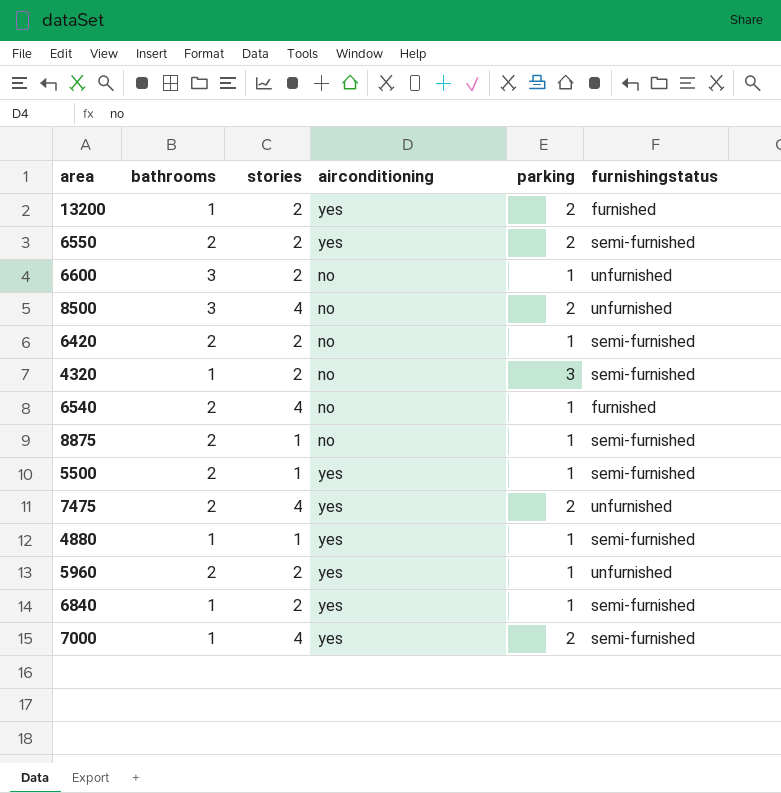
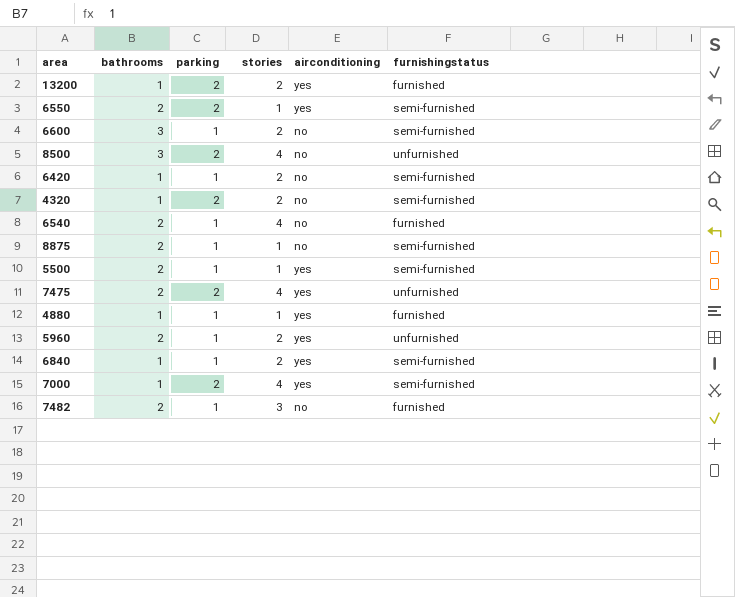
column parking | position: 5 -> 3
6550 | stories: 2 -> 1
6600 | furnishingstatus: unfurnished -> semi-furnished
6420 | bathrooms: 2 -> 1
4320 | parking: 3 -> 2
4880 | furnishingstatus: semi-furnished -> furnished
row 7482: none -> 2 | 1 | 3 | no | furnished

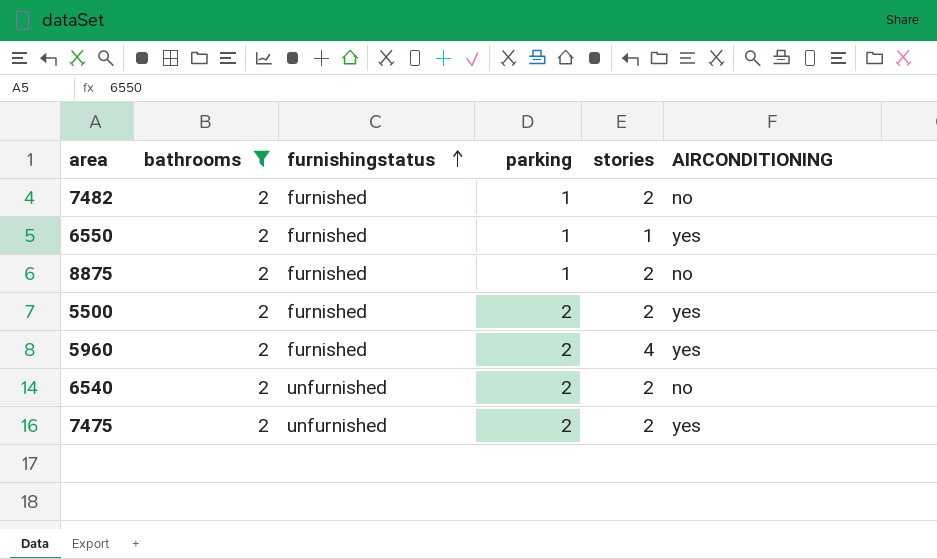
filter: none -> bathrooms = 2
row order: none -> furnishingstatus ascending
column furnishingstatus | position: 6 -> 3
column name: airconditioning -> AIRCONDITIONING
7482 | stories: 3 -> 2
6550 | furnishingstatus: semi-furnished -> furnished
6550 | parking: 2 -> 1
8875 | furnishingstatus: semi-furnished -> furnished
8875 | stories: 1 -> 2
5500 | furnishingstatus: semi-furnished -> furnished
5500 | parking: 1 -> 2
5500 | stories: 1 -> 2
5960 | furnishingstatus: unfurnished -> furnished
5960 | parking: 1 -> 2
5960 | stories: 2 -> 4
6540 | furnishingstatus: furnished -> unfurnished
6540 | parking: 1 -> 2
6540 | stories: 4 -> 2
7475 | stories: 4 -> 2

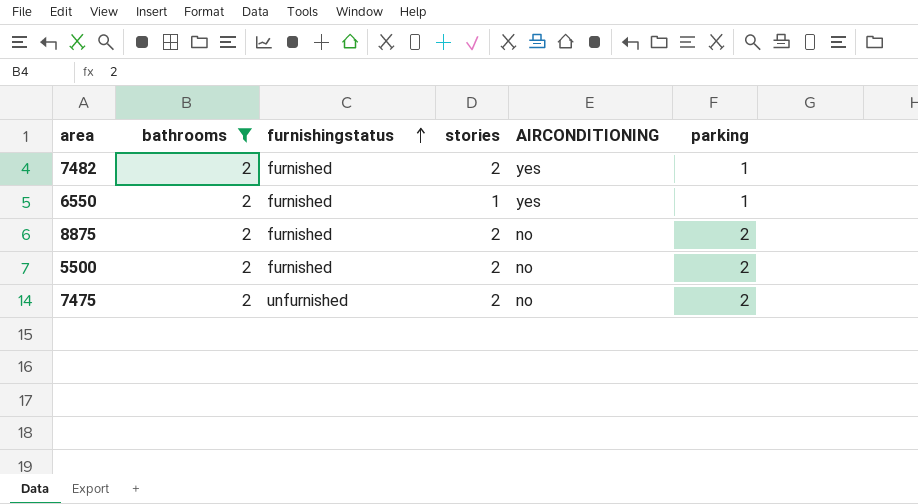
column parking | position: 4 -> 6
row 5960: 2 | furnished | 2 | 4 | yes -> none
row 6540: 2 | unfurnished | 2 | 2 | no -> none
7482 | AIRCONDITIONING: no -> yes
8875 | parking: 1 -> 2
5500 | AIRCONDITIONING: yes -> no
7475 | AIRCONDITIONING: yes -> no

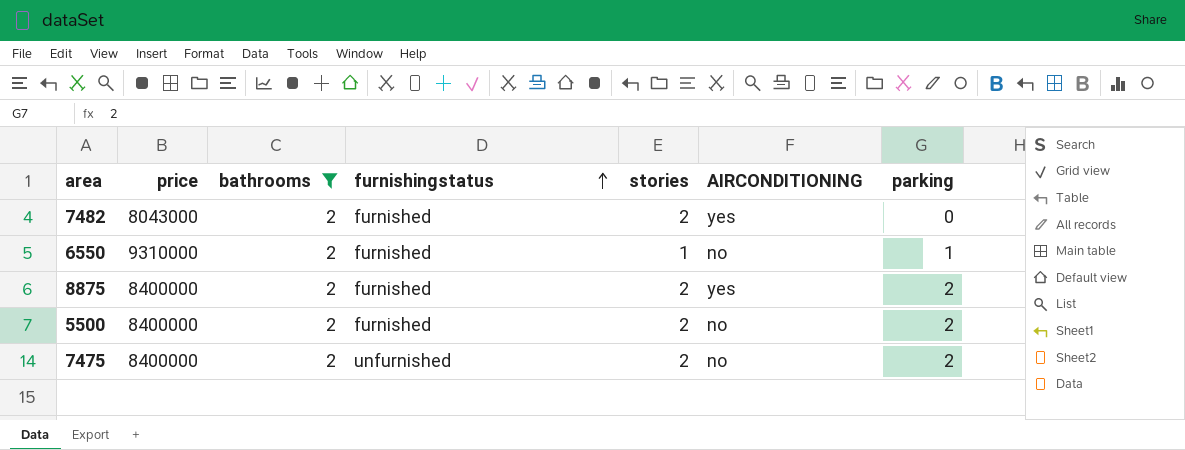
column price | position: none -> 2
7482 | parking: 1 -> 0
6550 | AIRCONDITIONING: yes -> no
8875 | AIRCONDITIONING: no -> yes

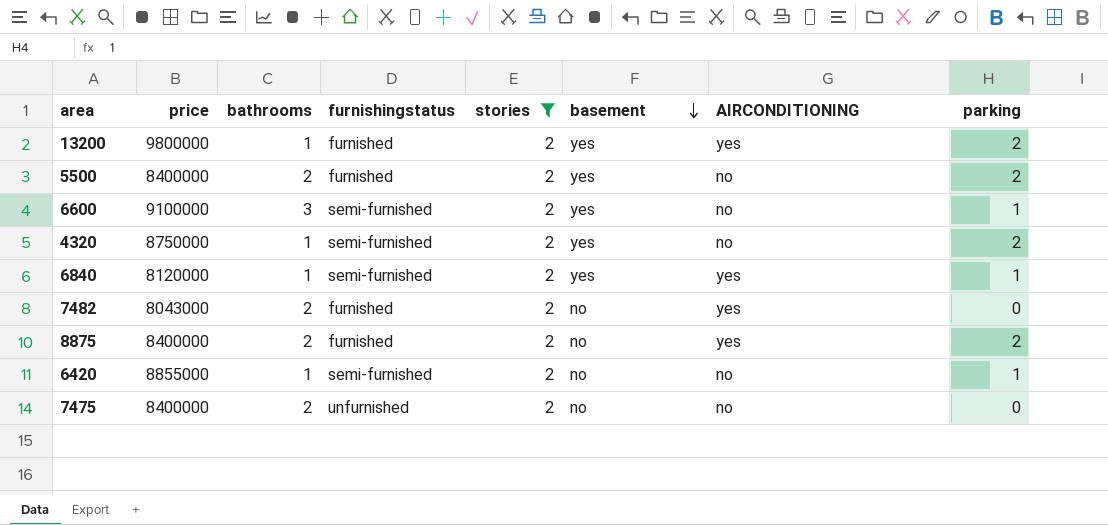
filter: bathrooms = 2 -> stories = 2
row order: furnishingstatus ascending -> basement descending
column basement | position: none -> 6
7475 | parking: 2 -> 0

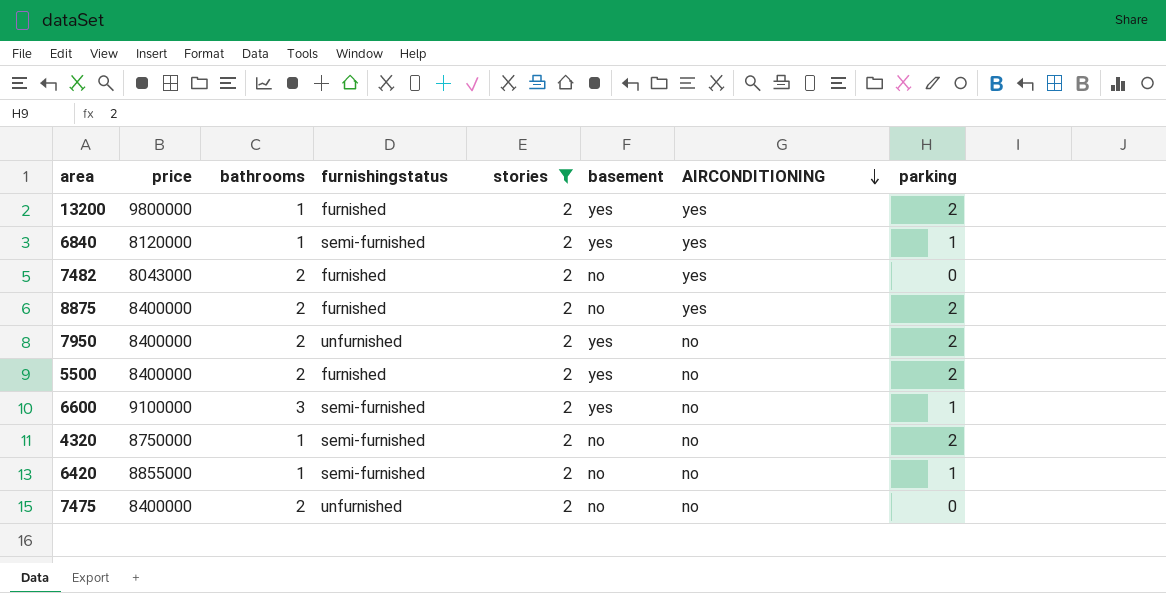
row order: basement descending -> AIRCONDITIONING descending
row 7950: none -> 8400000 | 2 | unfurnished | 2 | yes | no | 2
4320 | basement: yes -> no

